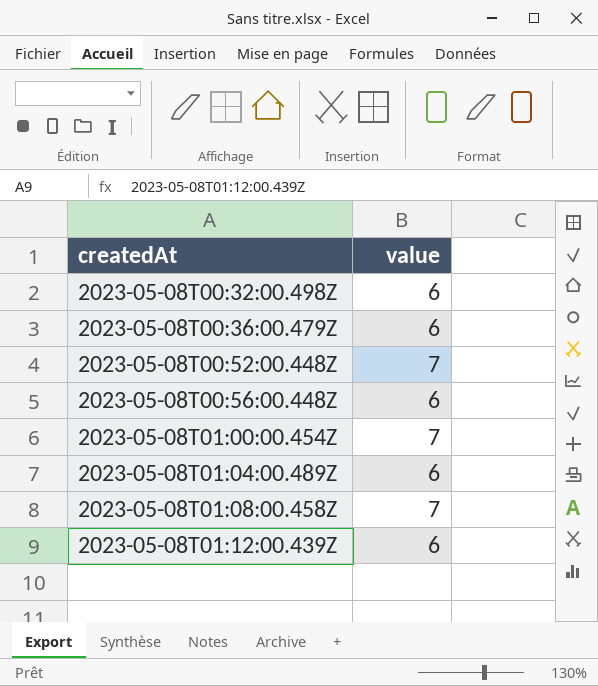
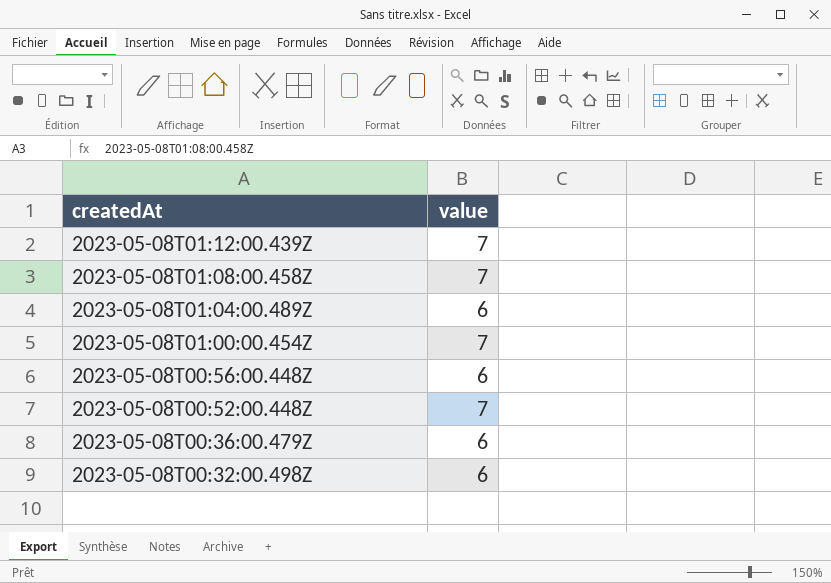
row order: createdAt ascending -> createdAt descending
2023-05-08T01:12:00.439Z | value: 6 -> 7

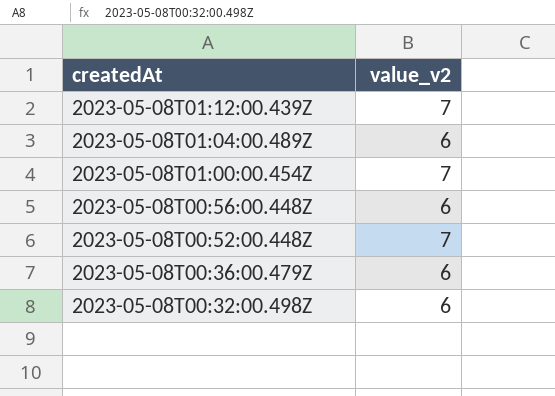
column name: value -> value_v2
row 2023-05-08T01:08:00.458Z: 7 -> none

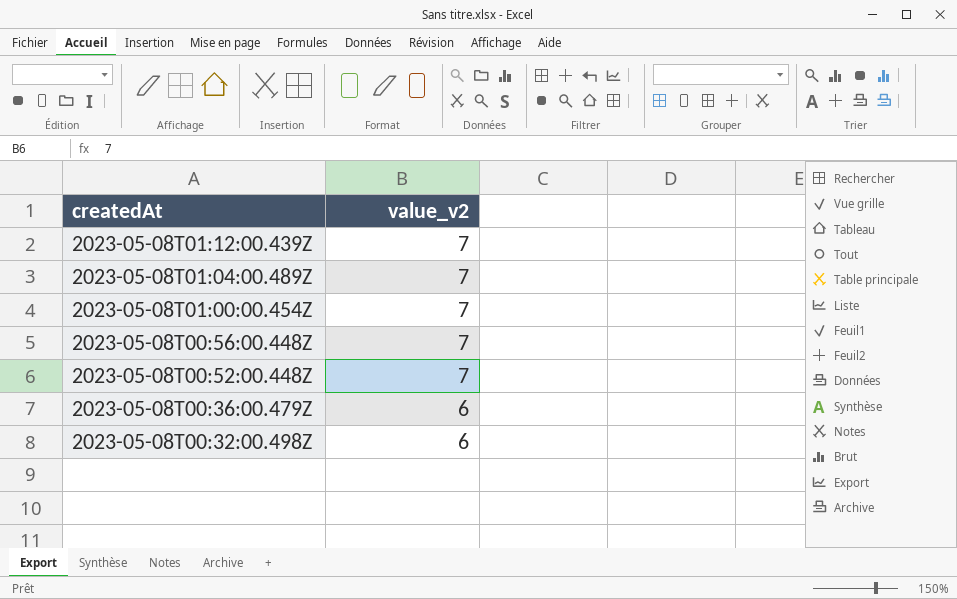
2023-05-08T01:04:00.489Z | value_v2: 6 -> 7
2023-05-08T00:56:00.448Z | value_v2: 6 -> 7

